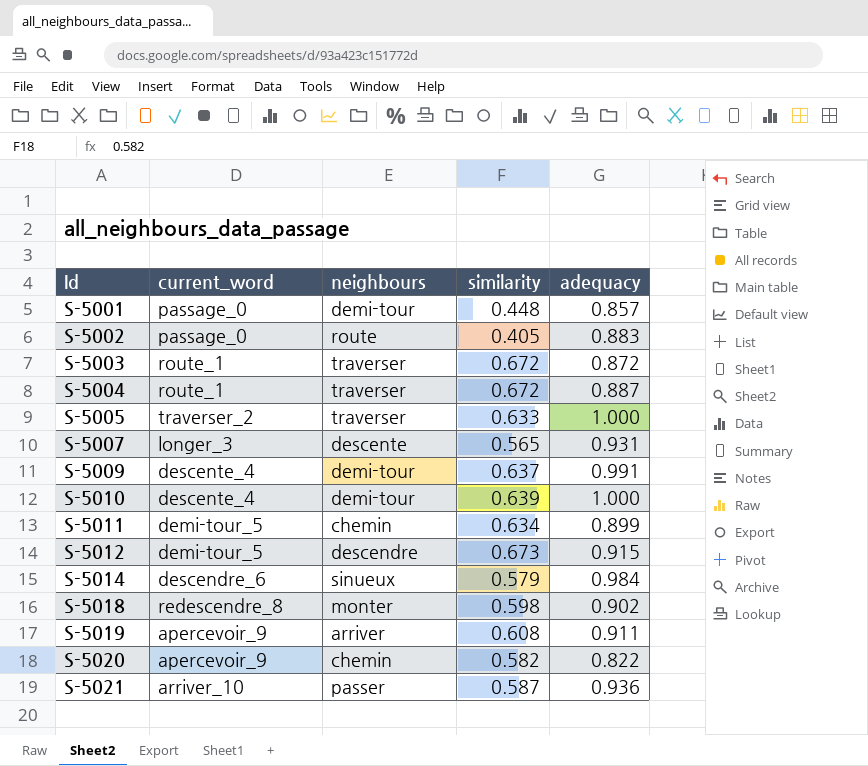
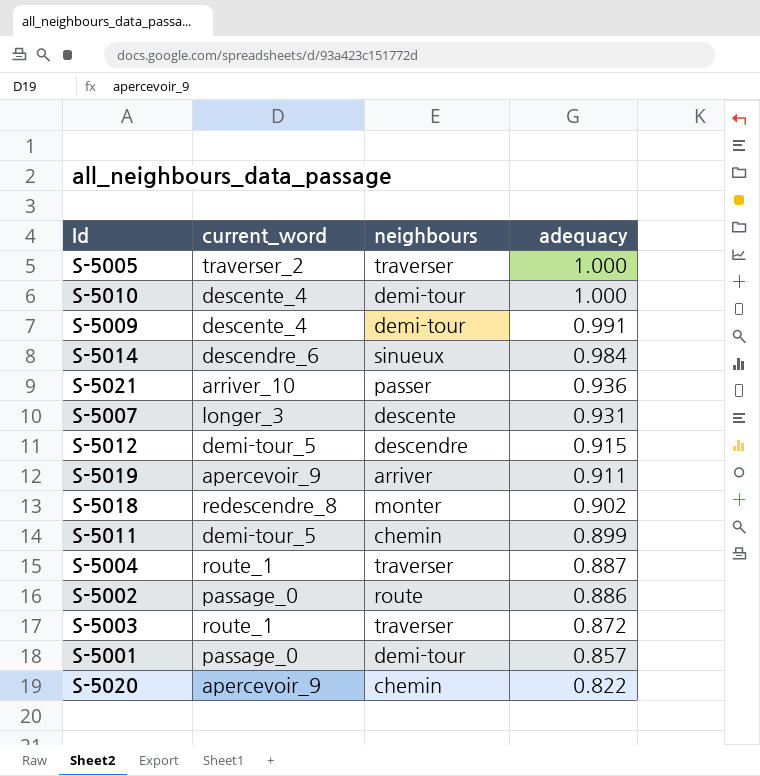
row order: Id ascending -> adequacy descending
column similarity | position: 4 -> none
S-5002 | adequacy: 0.883 -> 0.886

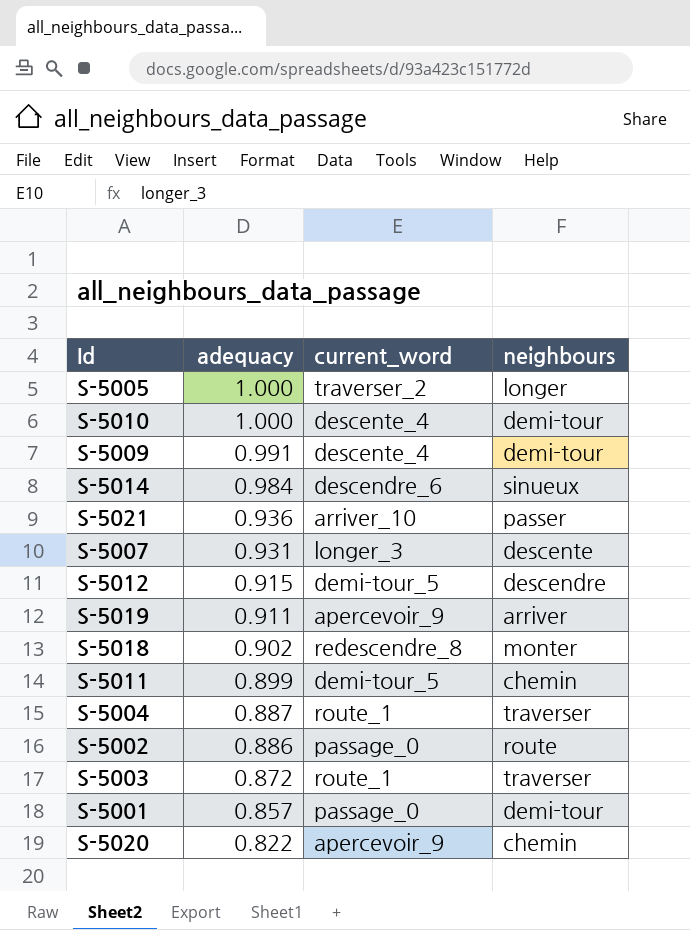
column adequacy | position: 4 -> 2
S-5005 | neighbours: traverser -> longer

